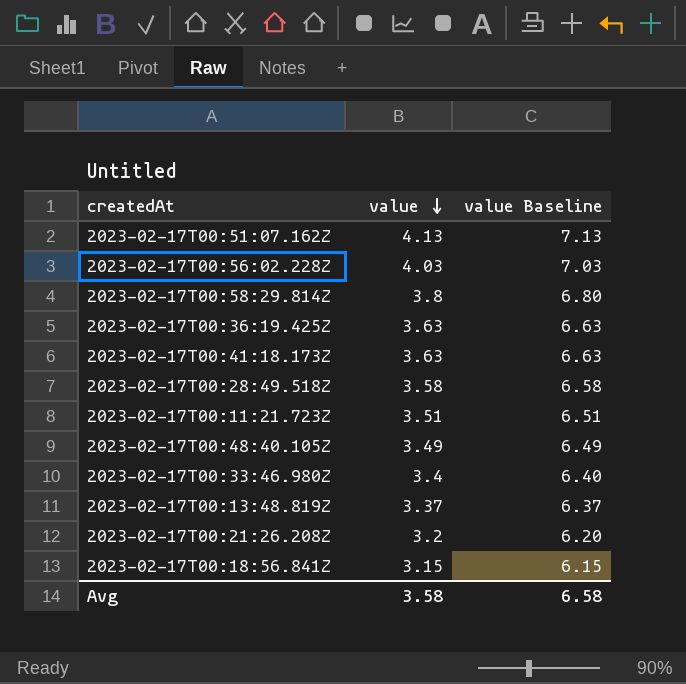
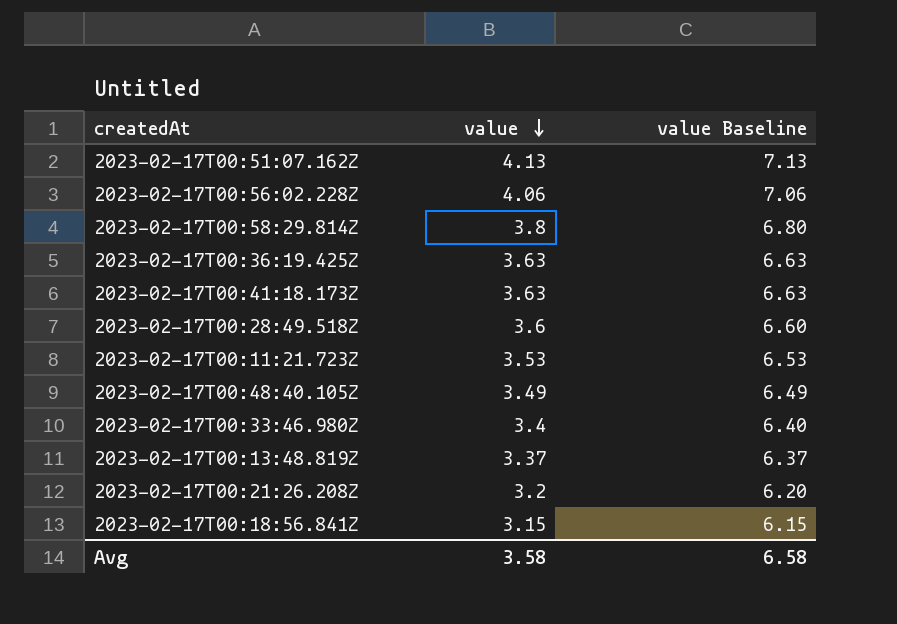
2023-02-17T00:56:02.228Z | value: 4.03 -> 4.06
2023-02-17T00:56:02.228Z | value Baseline: 7.03 -> 7.06
2023-02-17T00:28:49.518Z | value: 3.58 -> 3.6
2023-02-17T00:28:49.518Z | value Baseline: 6.58 -> 6.60
2023-02-17T00:11:21.723Z | value: 3.51 -> 3.53
2023-02-17T00:11:21.723Z | value Baseline: 6.51 -> 6.53

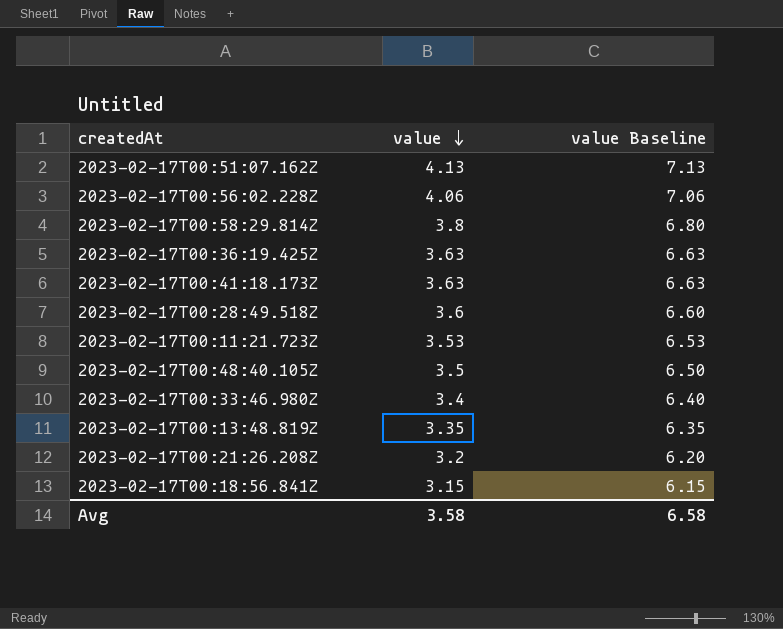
2023-02-17T00:48:40.105Z | value: 3.49 -> 3.5
2023-02-17T00:48:40.105Z | value Baseline: 6.49 -> 6.50
2023-02-17T00:13:48.819Z | value: 3.37 -> 3.35
2023-02-17T00:13:48.819Z | value Baseline: 6.37 -> 6.35

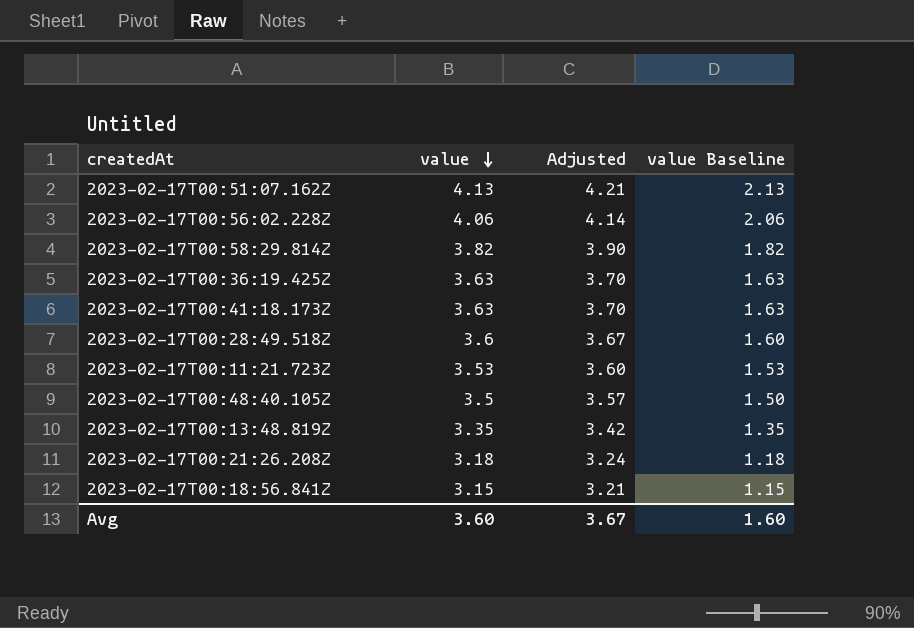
column Adjusted | formula: none -> [value] * 1.02
column value Baseline | formula: [value] + 3 -> [value] - 2
row 2023-02-17T00:33:46.980Z: 3.4 | 6.40 -> none
2023-02-17T00:58:29.814Z | value: 3.8 -> 3.82
2023-02-17T00:21:26.208Z | value: 3.2 -> 3.18
Avg | value: 3.58 -> 3.60
Avg | value Baseline: 6.58 -> 1.60

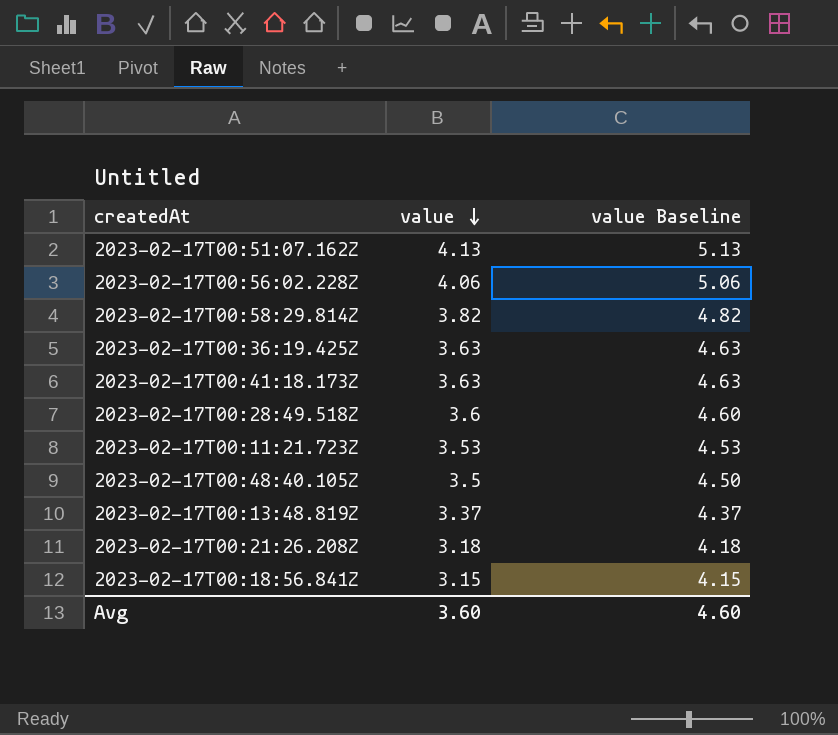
column Adjusted | formula: [value] * 1.02 -> none
column value Baseline | formula: [value] - 2 -> [value] + 1
2023-02-17T00:13:48.819Z | value: 3.35 -> 3.37
Avg | value Baseline: 1.60 -> 4.60

